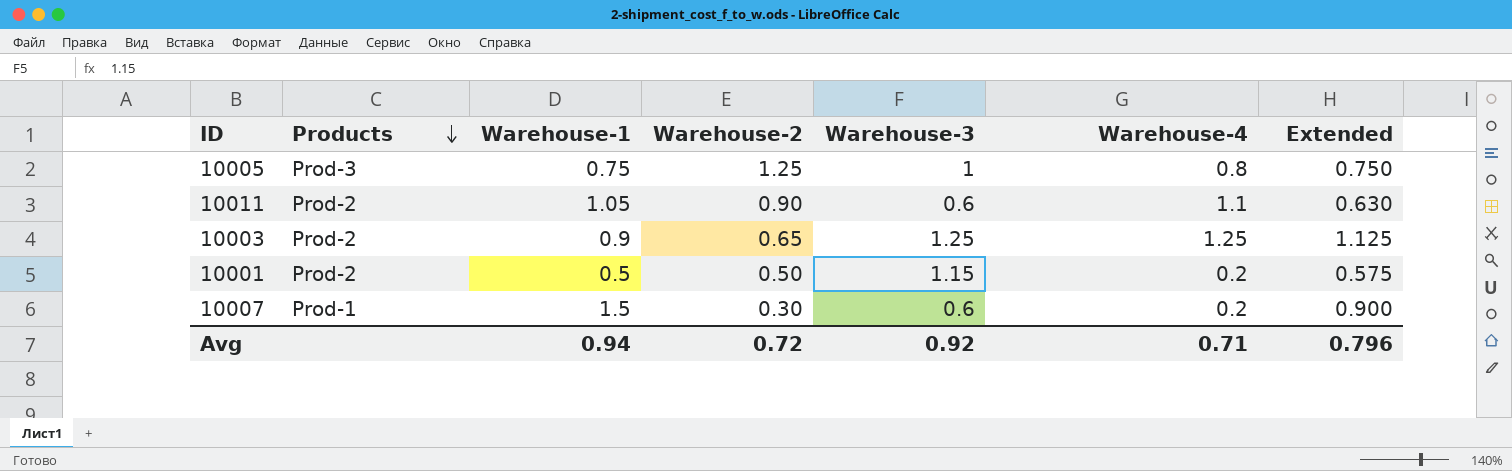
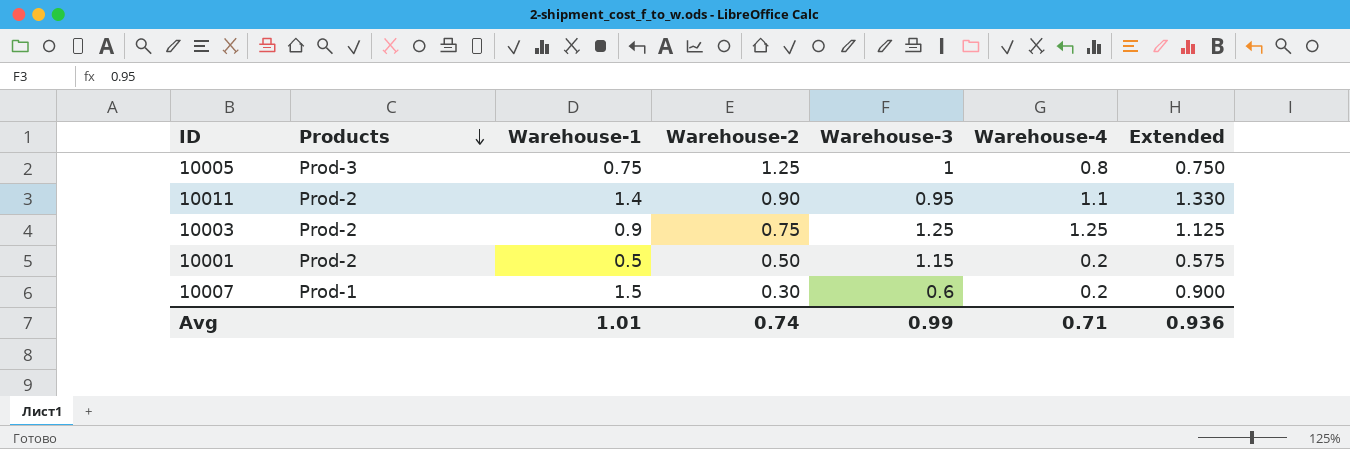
10011 | Warehouse-1: 1.05 -> 1.4
10011 | Warehouse-3: 0.6 -> 0.95
10011 | Extended: 0.630 -> 1.330
10003 | Warehouse-2: 0.65 -> 0.75
Avg | Warehouse-1: 0.94 -> 1.01
Avg | Warehouse-2: 0.72 -> 0.74
Avg | Warehouse-3: 0.92 -> 0.99
Avg | Extended: 0.796 -> 0.936

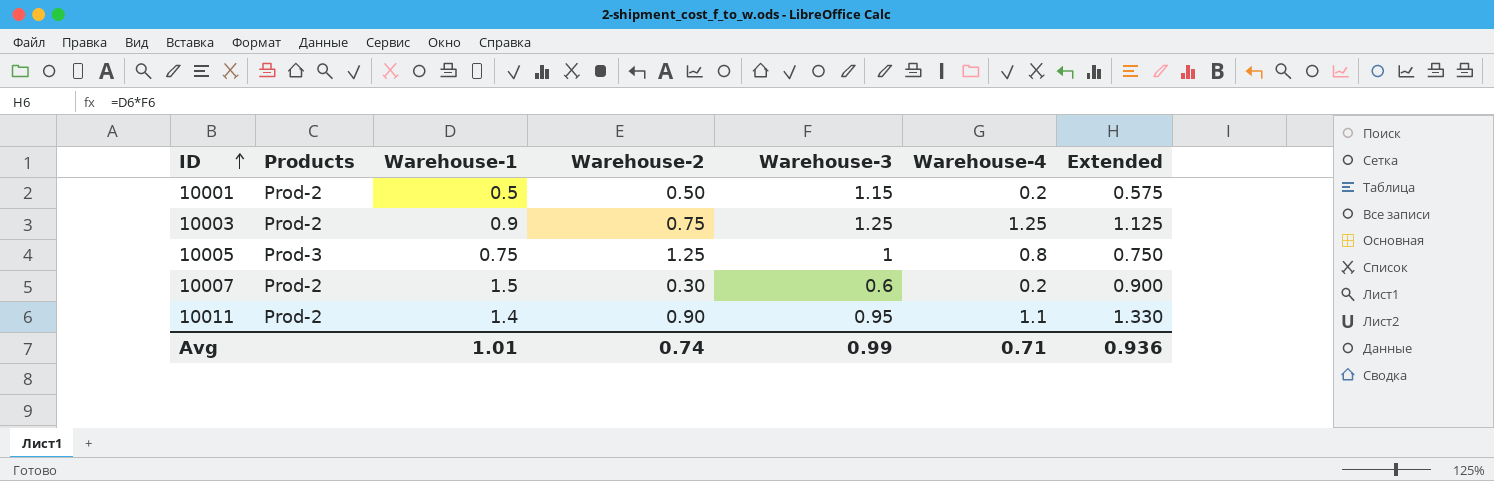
row order: Products descending -> ID ascending
10007 | Products: Prod-1 -> Prod-2

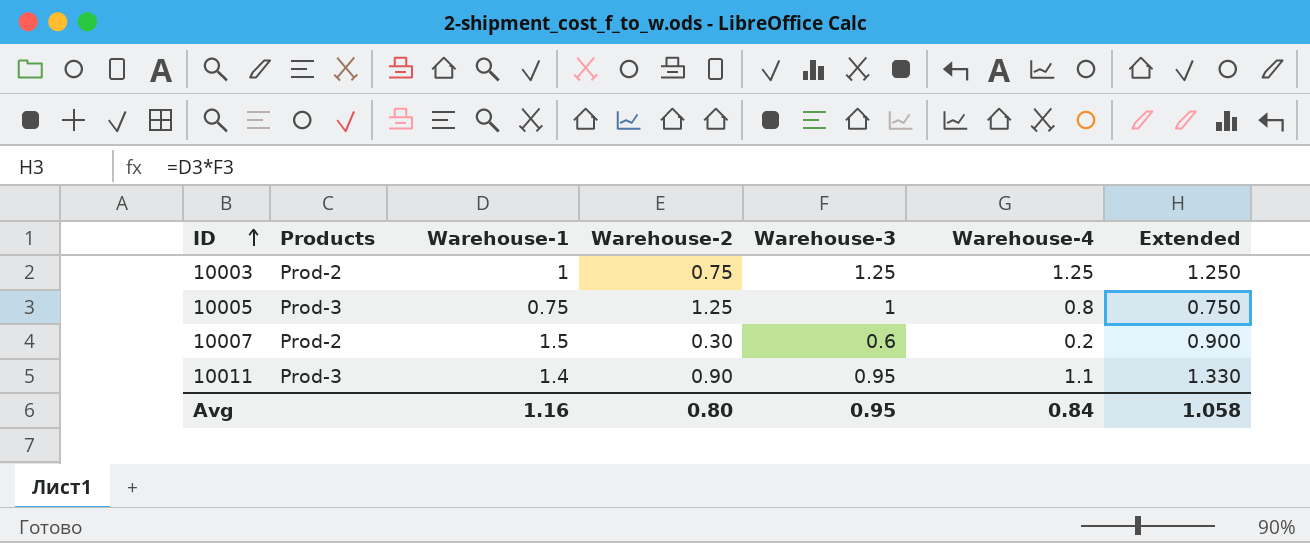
row 10001: Prod-2 | 0.5 | 0.50 | 1.15 | 0.2 | 0.575 -> none
10003 | Warehouse-1: 0.9 -> 1
10003 | Extended: 1.125 -> 1.250
10011 | Products: Prod-2 -> Prod-3
Avg | Warehouse-1: 1.01 -> 1.16
Avg | Warehouse-2: 0.74 -> 0.80
Avg | Warehouse-3: 0.99 -> 0.95
Avg | Warehouse-4: 0.71 -> 0.84
Avg | Extended: 0.936 -> 1.058

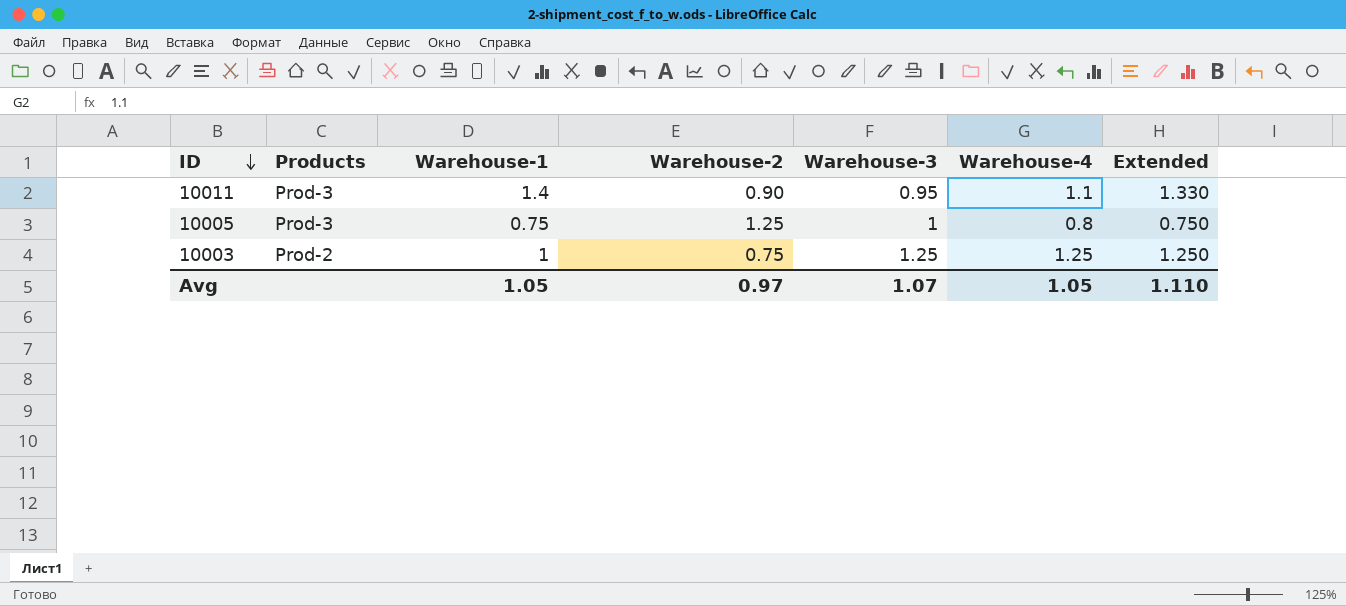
row order: ID ascending -> ID descending
row 10007: Prod-2 | 1.5 | 0.30 | 0.6 | 0.2 | 0.900 -> none
Avg | Warehouse-1: 1.16 -> 1.05
Avg | Warehouse-2: 0.80 -> 0.97
Avg | Warehouse-3: 0.95 -> 1.07
Avg | Warehouse-4: 0.84 -> 1.05
Avg | Extended: 1.058 -> 1.110

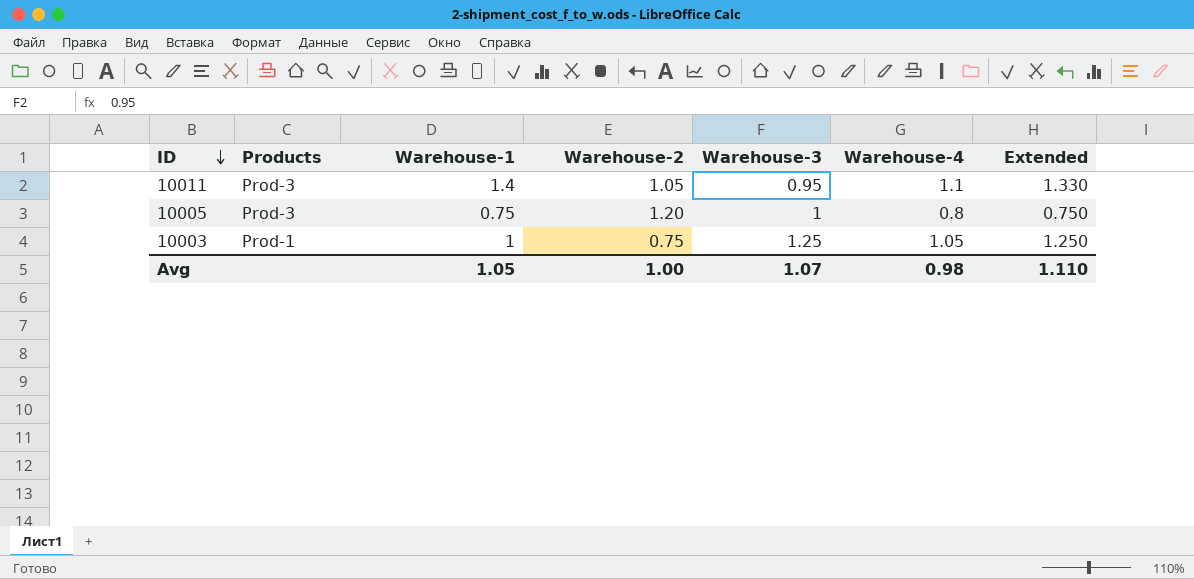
10011 | Warehouse-2: 0.90 -> 1.05
10005 | Warehouse-2: 1.25 -> 1.20
10003 | Products: Prod-2 -> Prod-1
10003 | Warehouse-4: 1.25 -> 1.05
Avg | Warehouse-2: 0.97 -> 1.00
Avg | Warehouse-4: 1.05 -> 0.98

